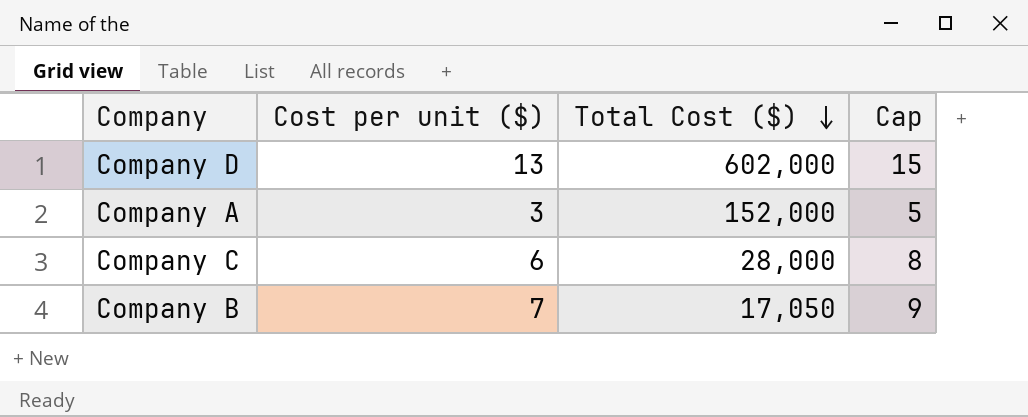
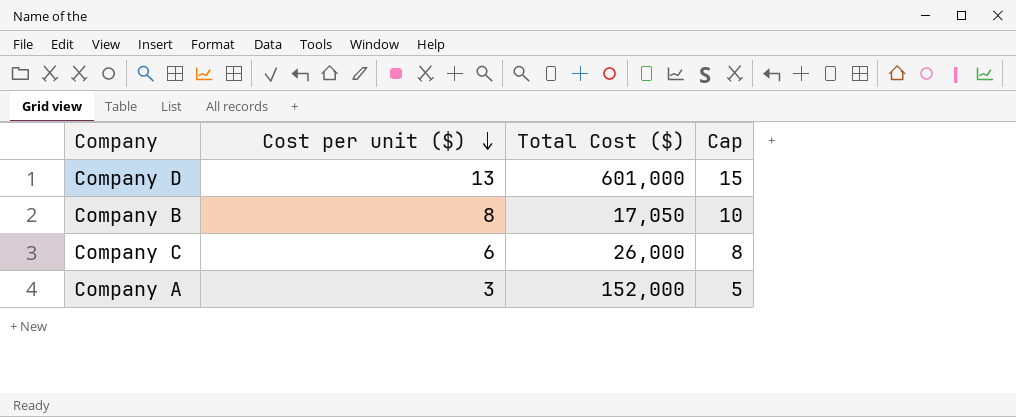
row order: Total Cost ($) descending -> Cost per unit ($) descending
Company D | Total Cost ($): 602,000 -> 601,000
Company B | Cost per unit ($): 7 -> 8
Company B | Cap: 9 -> 10
Company C | Total Cost ($): 28,000 -> 26,000

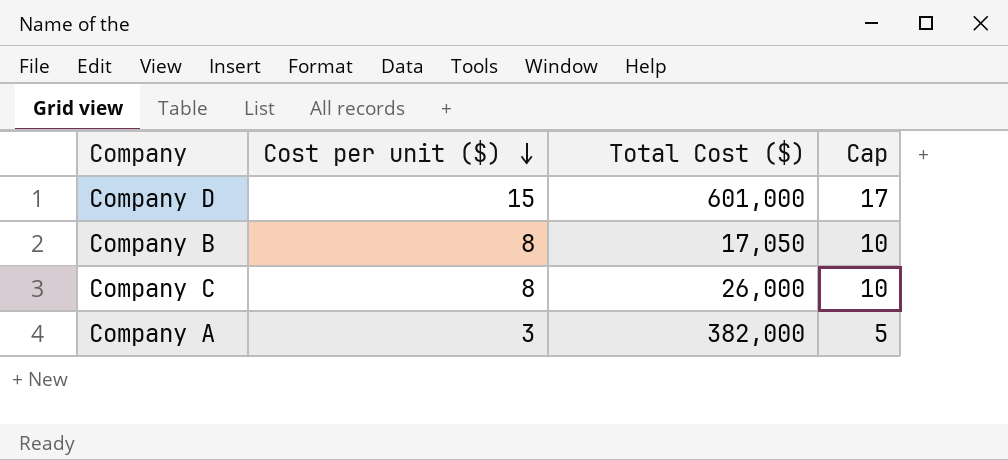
Company D | Cost per unit ($): 13 -> 15
Company D | Cap: 15 -> 17
Company C | Cost per unit ($): 6 -> 8
Company C | Cap: 8 -> 10
Company A | Total Cost ($): 152,000 -> 382,000

